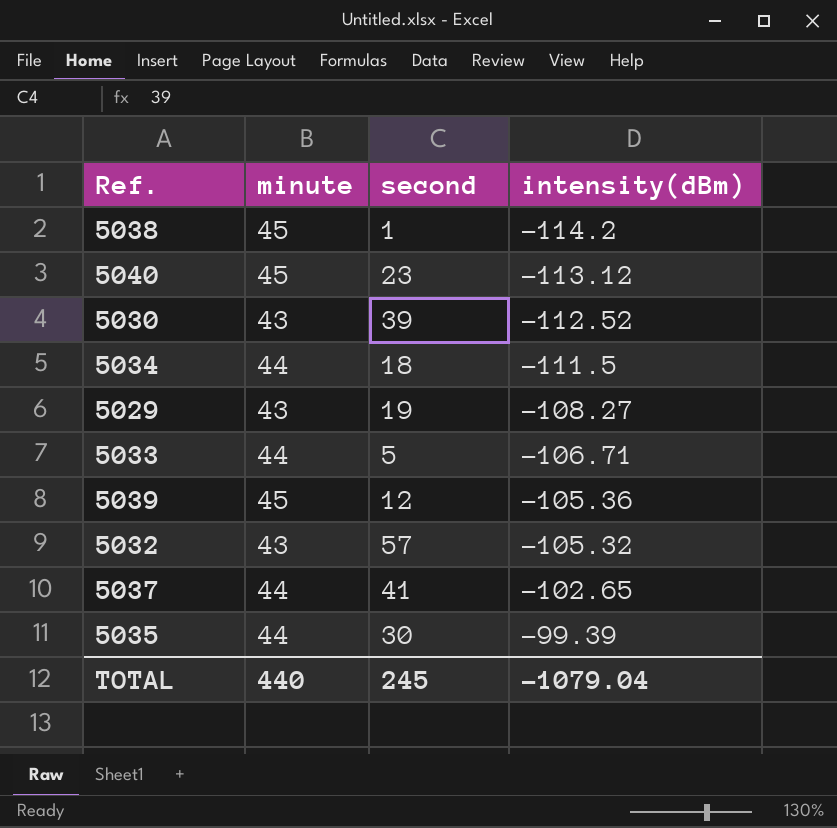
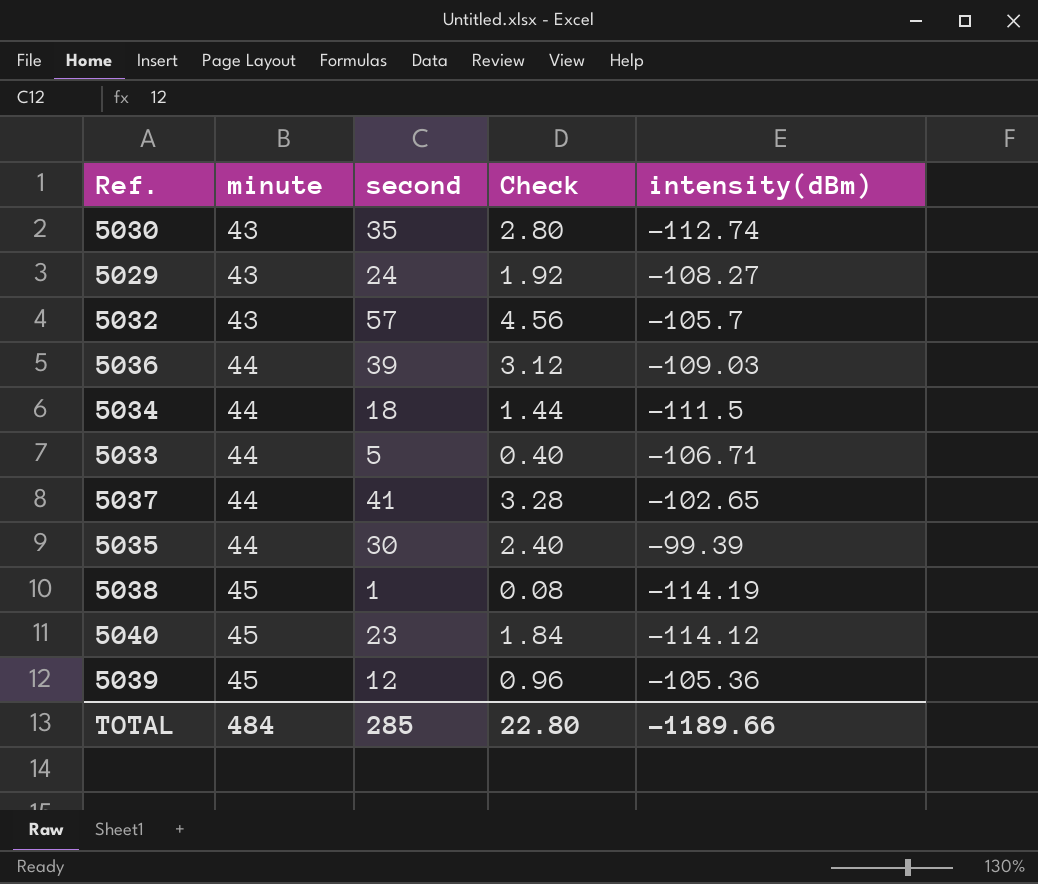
row order: intensity(dBm) ascending -> minute ascending
column Check | formula: none -> [second] * 0.08
5030 | second: 39 -> 35
5030 | intensity(dBm): -112.52 -> -112.74
5029 | second: 19 -> 24
5032 | intensity(dBm): -105.32 -> -105.7
row 5036: none -> 44 | 39 | 3.12 | -109.03
5038 | intensity(dBm): -114.2 -> -114.19
5040 | intensity(dBm): -113.12 -> -114.12
TOTAL | minute: 440 -> 484
TOTAL | second: 245 -> 285
TOTAL | intensity(dBm): -1079.04 -> -1189.66

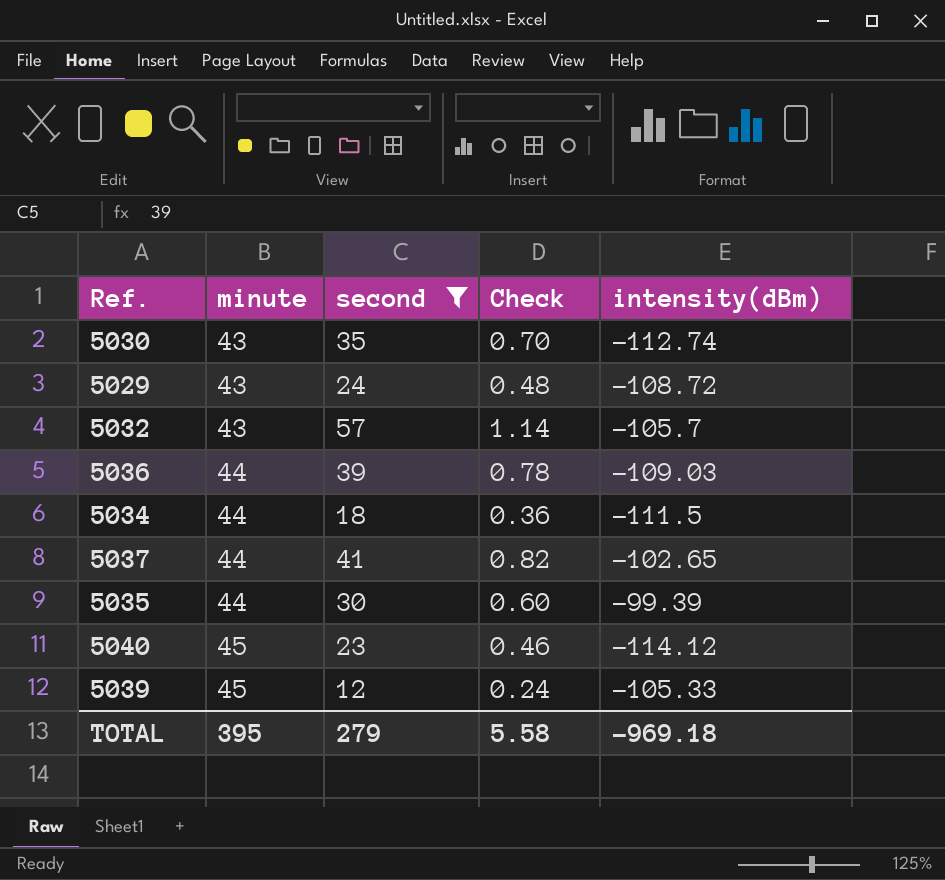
filter: none -> second >= 12
column Check | formula: [second] * 0.08 -> [second] * 0.02
5029 | intensity(dBm): -108.27 -> -108.72
5039 | intensity(dBm): -105.36 -> -105.33
TOTAL | minute: 484 -> 395
TOTAL | second: 285 -> 279
TOTAL | Check: 22.80 -> 5.58
TOTAL | intensity(dBm): -1189.66 -> -969.18

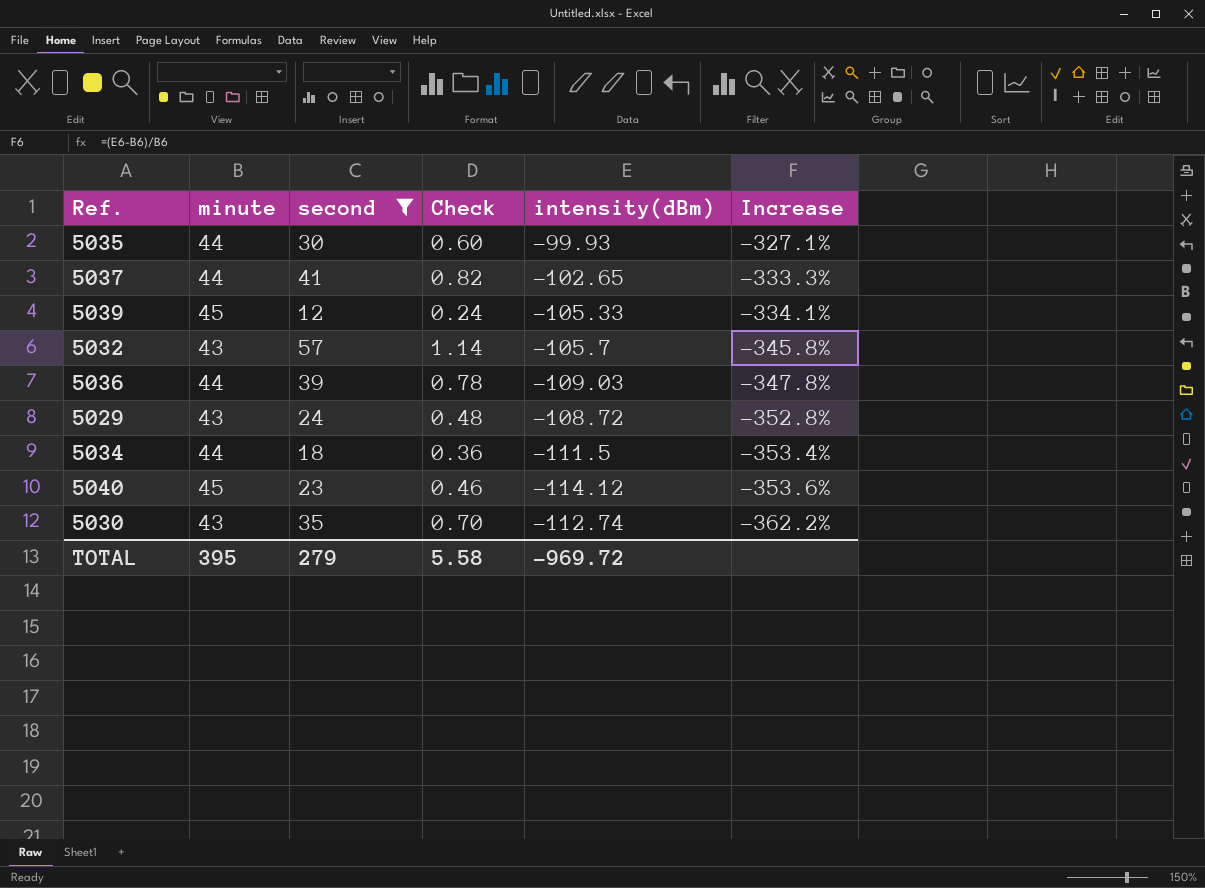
row order: minute ascending -> Increase descending
column Increase | formula: none -> ([intensity(dBm)] - [minute]) / [minute]
5035 | intensity(dBm): -99.39 -> -99.93
TOTAL | intensity(dBm): -969.18 -> -969.72

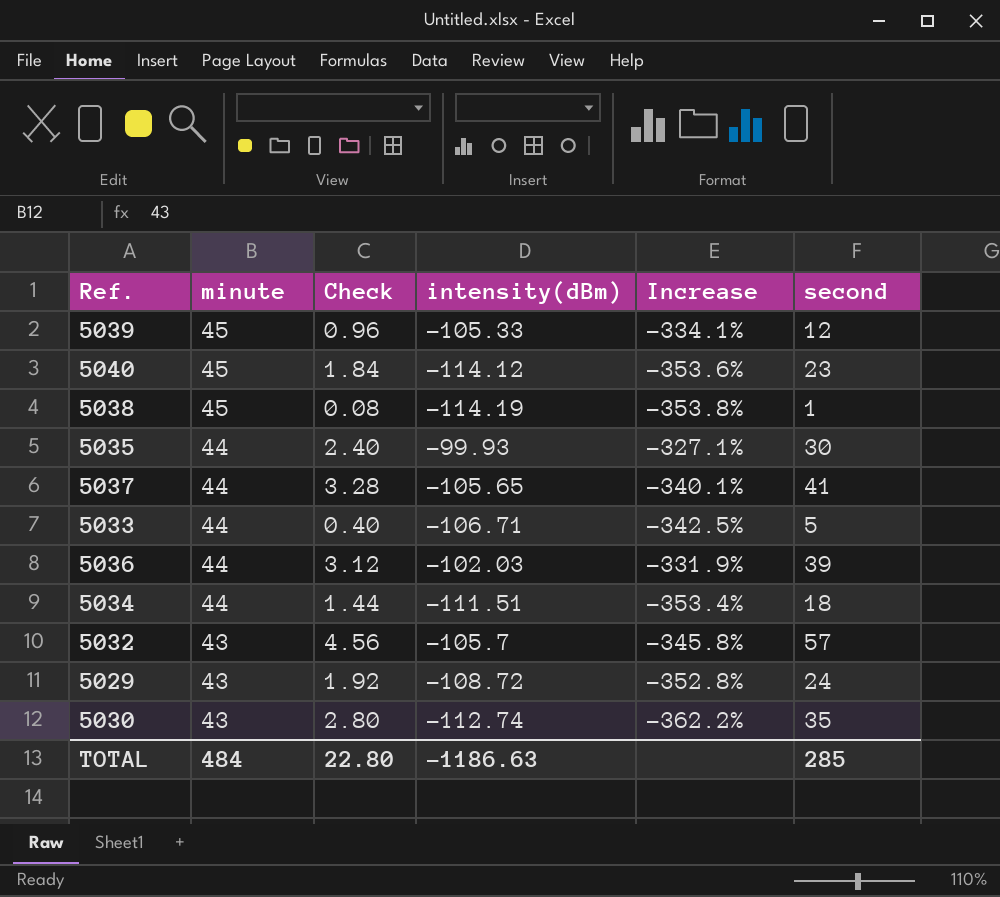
filter: second >= 12 -> none
row order: Increase descending -> minute descending
column Check | formula: [second] * 0.02 -> [second] * 0.08
column second | position: 3 -> 6
5037 | intensity(dBm): -102.65 -> -105.65
5037 | Increase: -333.3% -> -340.1%
5036 | intensity(dBm): -109.03 -> -102.03
5036 | Increase: -347.8% -> -331.9%
5034 | intensity(dBm): -111.5 -> -111.51
TOTAL | minute: 395 -> 484
TOTAL | Check: 5.58 -> 22.80
TOTAL | intensity(dBm): -969.72 -> -1186.63
TOTAL | second: 279 -> 285

